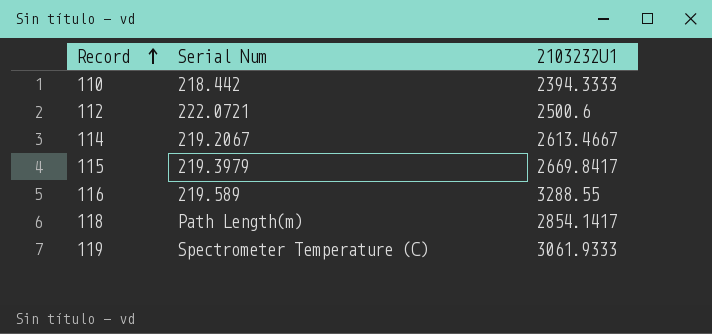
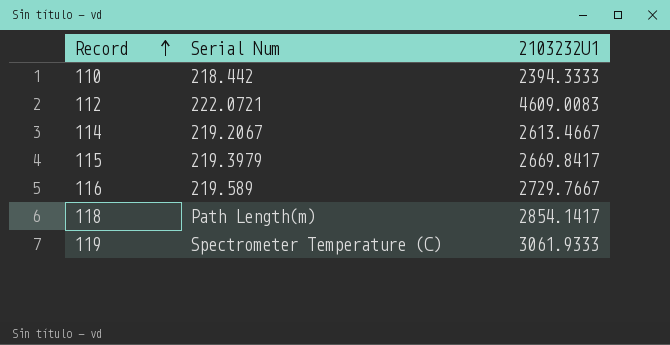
112 | 2103232U1: 2500.6 -> 4609.0083
116 | 2103232U1: 3288.55 -> 2729.7667

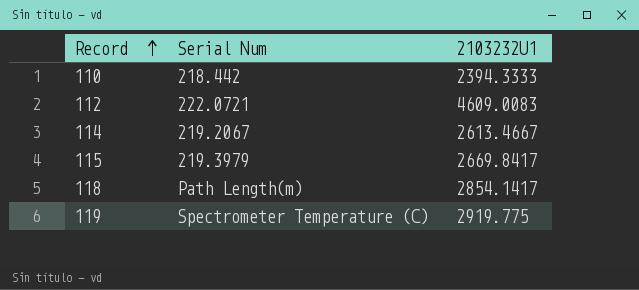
row 116: 219.589 | 2729.7667 -> none
119 | 2103232U1: 3061.9333 -> 2919.775

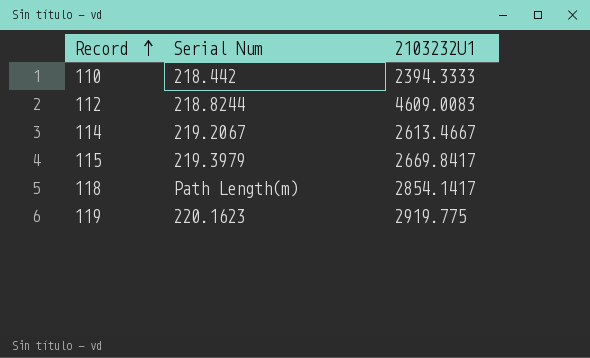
112 | Serial Num: 222.0721 -> 218.8244
119 | Serial Num: Spectrometer Temperature (C) -> 220.1623

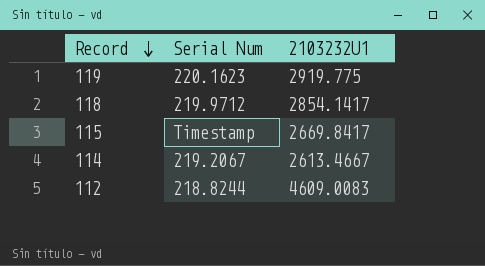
row order: Record ascending -> Record descending
row 110: 218.442 | 2394.3333 -> none
118 | Serial Num: Path Length(m) -> 219.9712
115 | Serial Num: 219.3979 -> Timestamp

